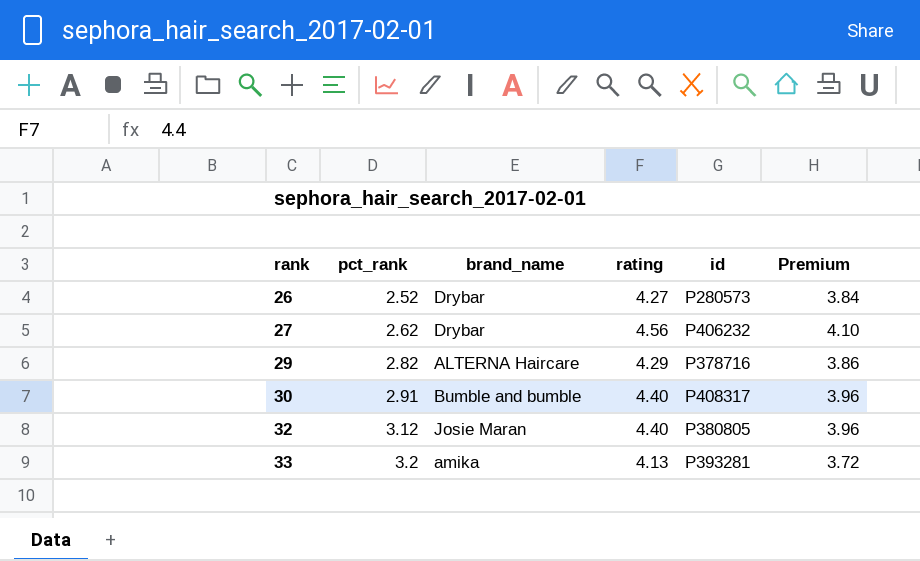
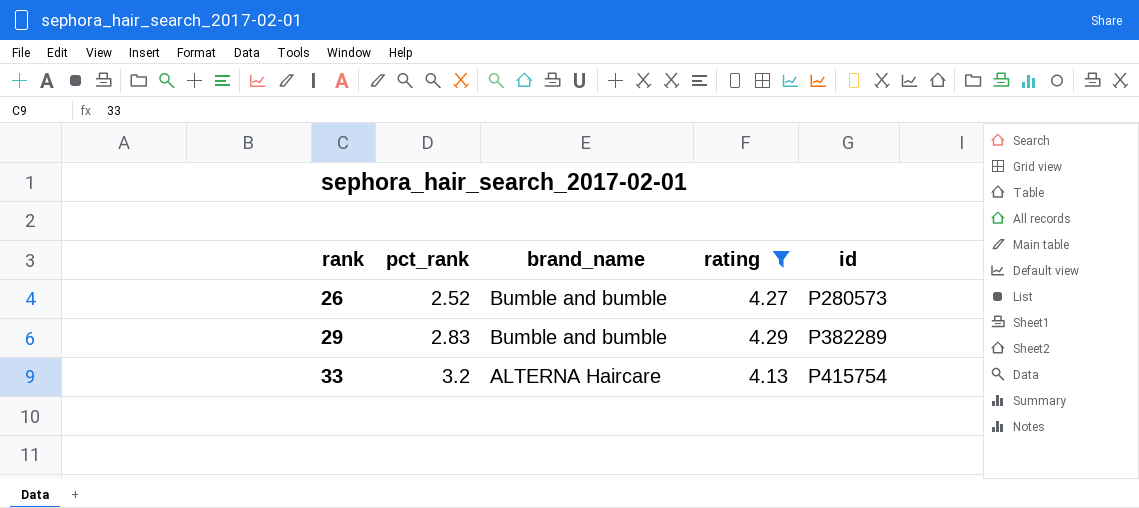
filter: none -> rating <= 4.29
column Premium | formula: [rating] * 0.9 -> none
26 | brand_name: Drybar -> Bumble and bumble
29 | pct_rank: 2.82 -> 2.83
29 | brand_name: ALTERNA Haircare -> Bumble and bumble
29 | id: P378716 -> P382289
33 | brand_name: amika -> ALTERNA Haircare
33 | id: P393281 -> P415754

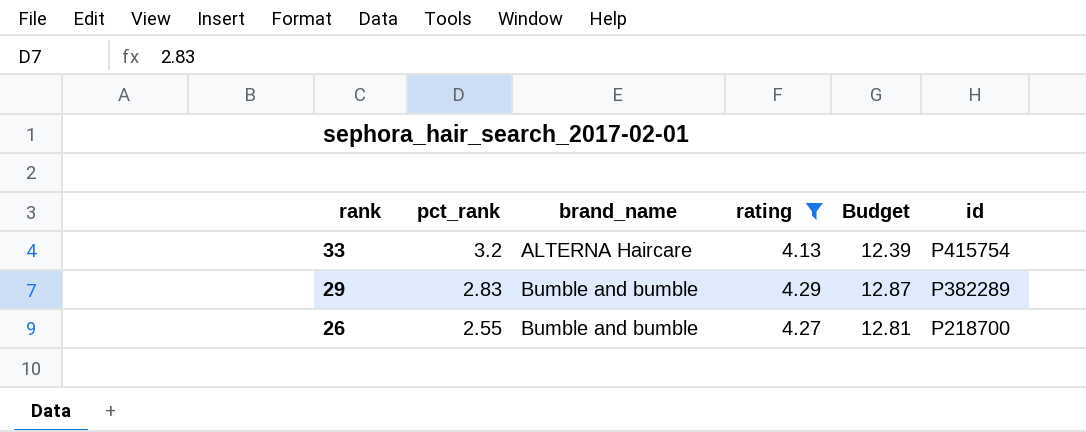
row order: rank ascending -> rank descending
column Budget | formula: none -> [rating] * 3
26 | pct_rank: 2.52 -> 2.55
26 | id: P280573 -> P218700

